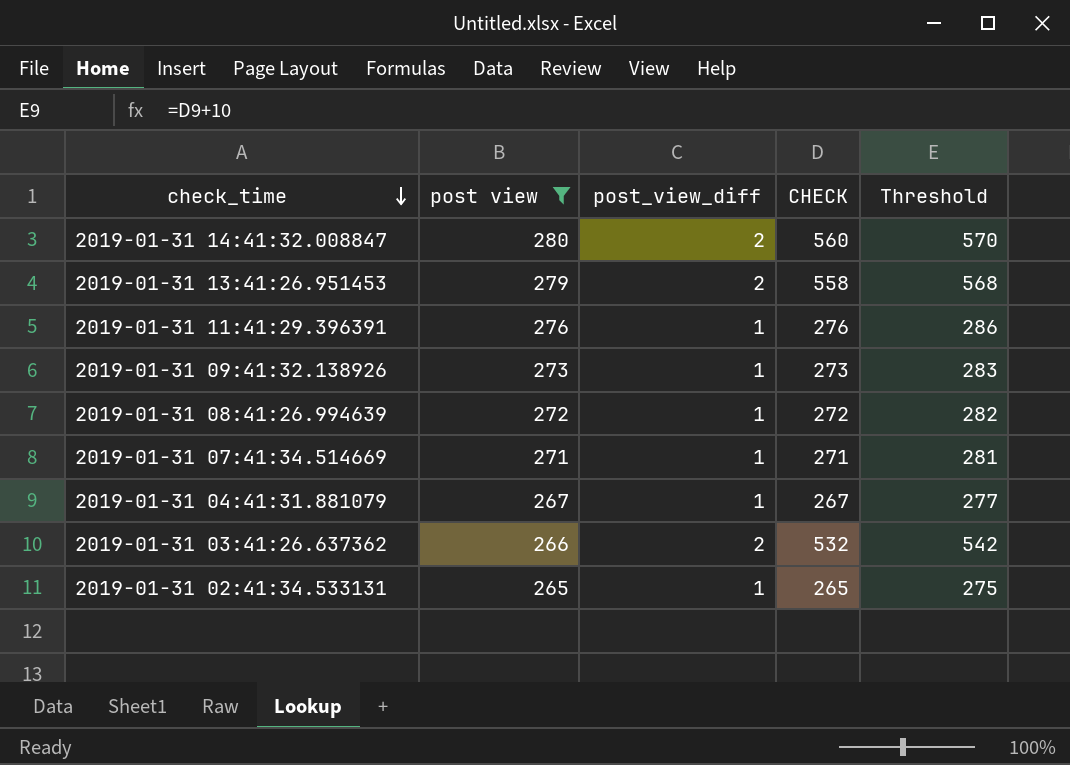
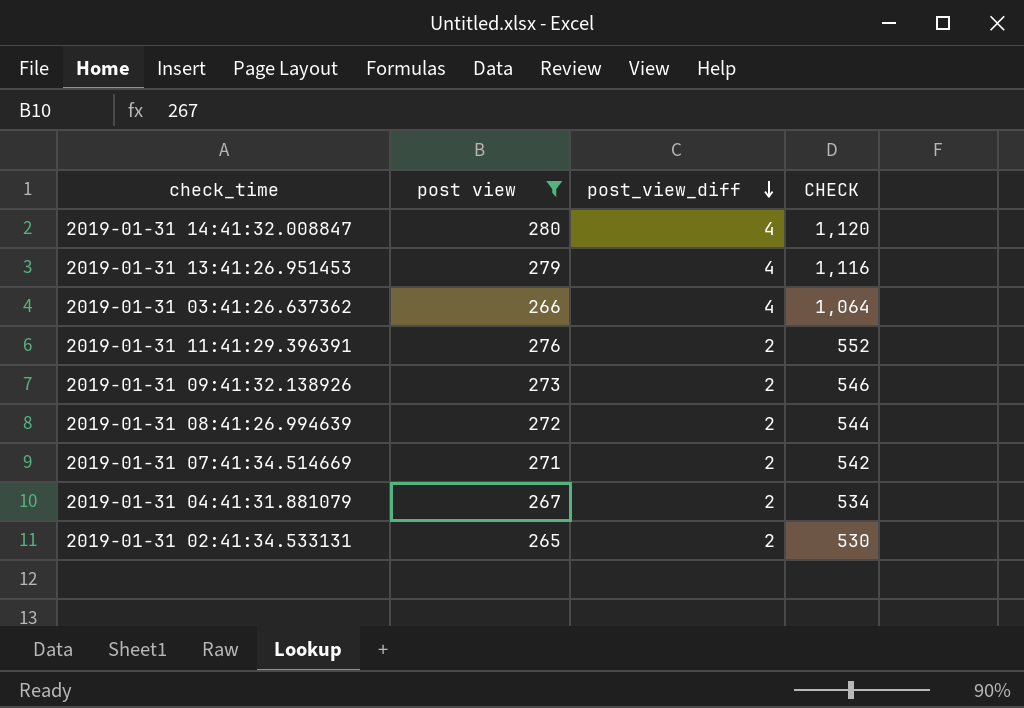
row order: check_time descending -> post_view_diff descending
column Threshold | formula: [CHECK] + 10 -> none
2019-01-31 14:41:32.008847 | post_view_diff: 2 -> 4
2019-01-31 14:41:32.008847 | CHECK: 560 -> 1,120
2019-01-31 13:41:26.951453 | post_view_diff: 2 -> 4
2019-01-31 13:41:26.951453 | CHECK: 558 -> 1,116
2019-01-31 03:41:26.637362 | post_view_diff: 2 -> 4
2019-01-31 03:41:26.637362 | CHECK: 532 -> 1,064
2019-01-31 11:41:29.396391 | post_view_diff: 1 -> 2
2019-01-31 11:41:29.396391 | CHECK: 276 -> 552
2019-01-31 09:41:32.138926 | post_view_diff: 1 -> 2
2019-01-31 09:41:32.138926 | CHECK: 273 -> 546
2019-01-31 08:41:26.994639 | post_view_diff: 1 -> 2
2019-01-31 08:41:26.994639 | CHECK: 272 -> 544
2019-01-31 07:41:34.514669 | post_view_diff: 1 -> 2
2019-01-31 07:41:34.514669 | CHECK: 271 -> 542
2019-01-31 04:41:31.881079 | post_view_diff: 1 -> 2
2019-01-31 04:41:31.881079 | CHECK: 267 -> 534
2019-01-31 02:41:34.533131 | post_view_diff: 1 -> 2
2019-01-31 02:41:34.533131 | CHECK: 265 -> 530

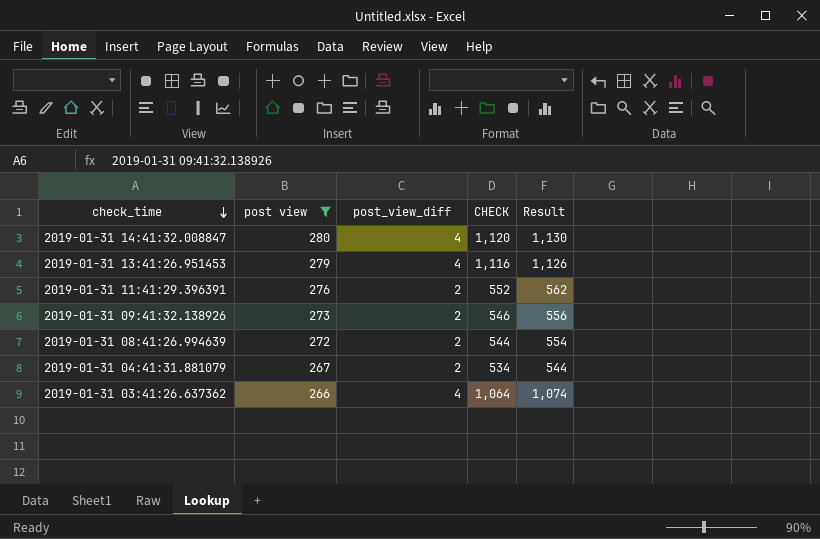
row order: post_view_diff descending -> check_time descending
column Result | formula: none -> [CHECK] + 10
row 2019-01-31 07:41:34.514669: 271 | 2 | 542 -> none
row 2019-01-31 02:41:34.533131: 265 | 2 | 530 -> none

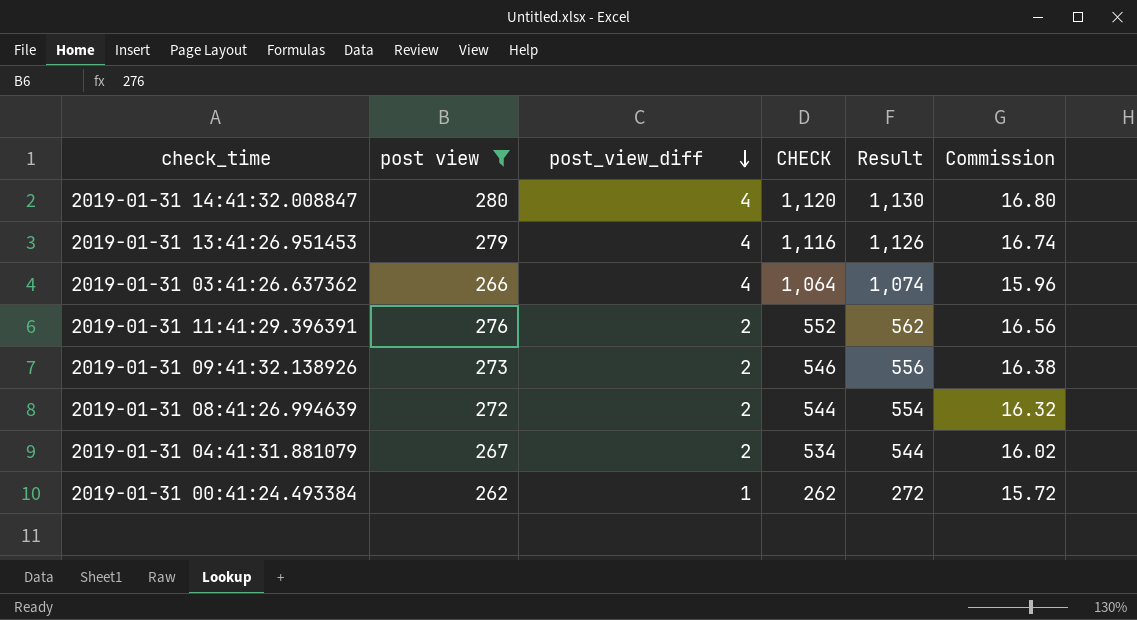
row order: check_time descending -> post_view_diff descending
column Commission | formula: none -> [post view] * 0.06
row 2019-01-31 00:41:24.493384: none -> 262 | 1 | 262 | 272 | 15.72

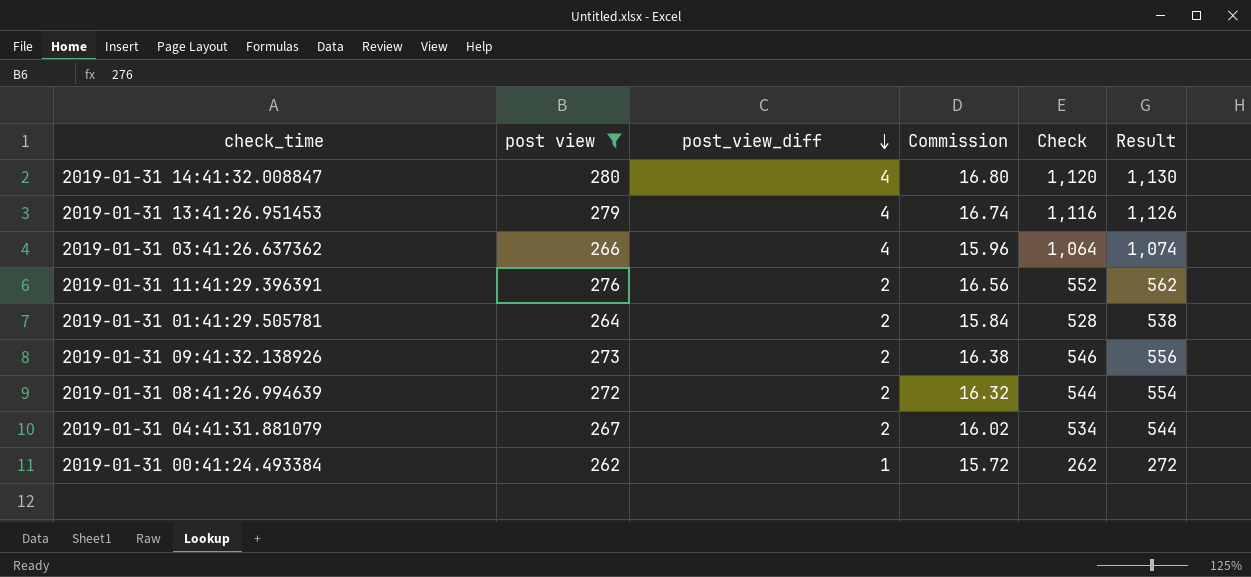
column Commission | position: 6 -> 4
column name: CHECK -> Check
row 2019-01-31 01:41:29.505781: none -> 264 | 2 | 15.84 | 528 | 538

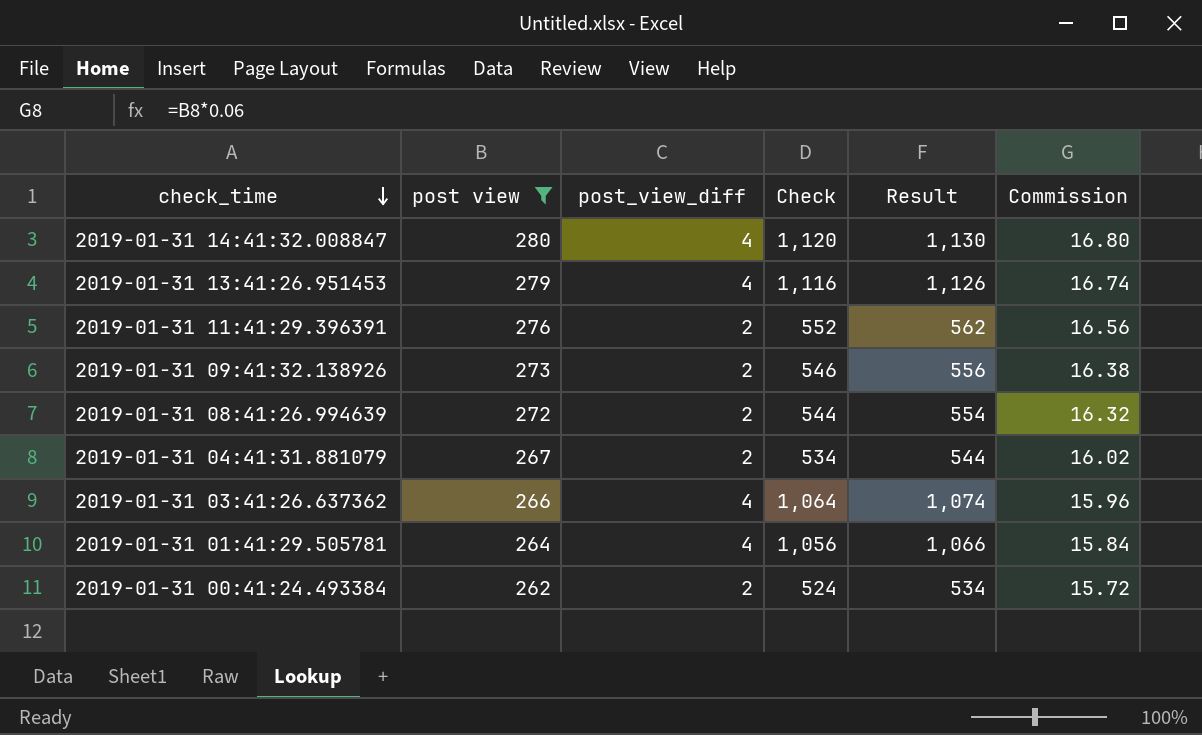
row order: post_view_diff descending -> check_time descending
column Commission | position: 4 -> 6
2019-01-31 01:41:29.505781 | post_view_diff: 2 -> 4
2019-01-31 01:41:29.505781 | Check: 528 -> 1,056
2019-01-31 01:41:29.505781 | Result: 538 -> 1,066
2019-01-31 00:41:24.493384 | post_view_diff: 1 -> 2
2019-01-31 00:41:24.493384 | Check: 262 -> 524
2019-01-31 00:41:24.493384 | Result: 272 -> 534

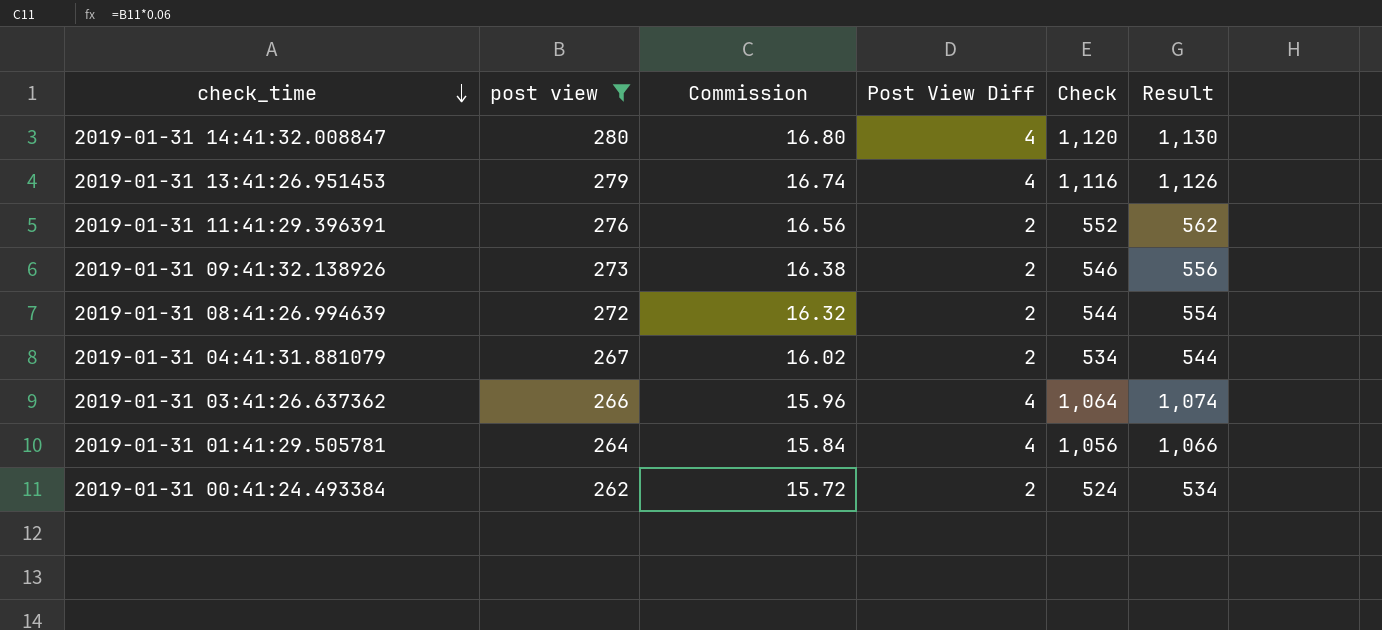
column Commission | position: 6 -> 3
column name: post_view_diff -> Post View Diff

